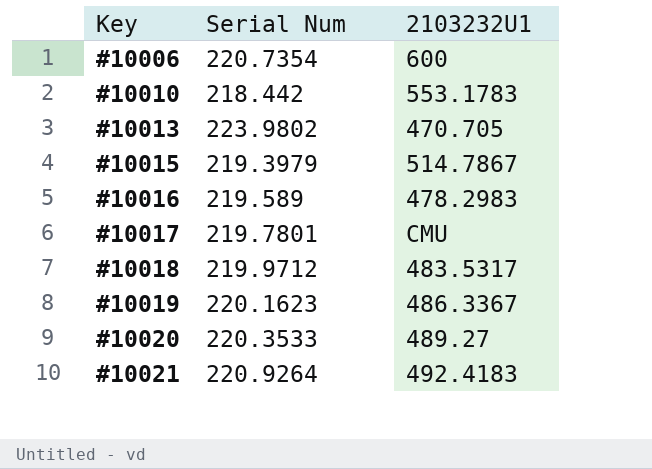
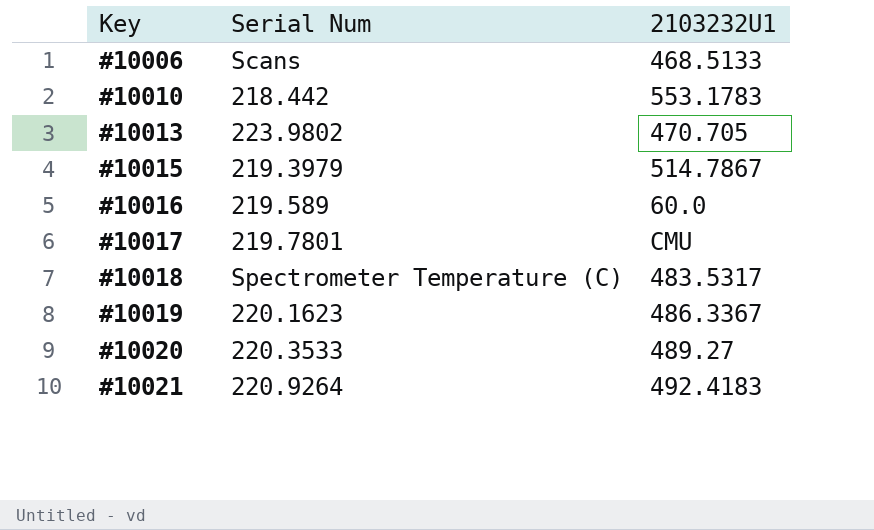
#10006 | Serial Num: 220.7354 -> Scans
#10006 | 2103232U1: 600 -> 468.5133
#10016 | 2103232U1: 478.2983 -> 60.0
#10018 | Serial Num: 219.9712 -> Spectrometer Temperature (C)

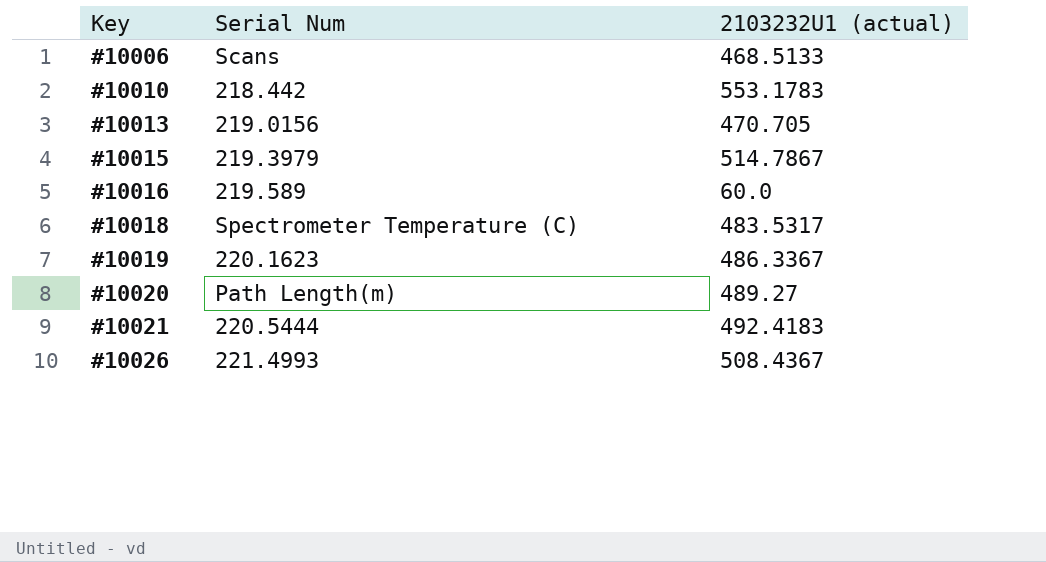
column name: 2103232U1 -> 2103232U1 (actual)
row #10017: 219.7801 | CMU -> none
#10013 | Serial Num: 223.9802 -> 219.0156
#10020 | Serial Num: 220.3533 -> Path Length(m)
#10021 | Serial Num: 220.9264 -> 220.5444
row #10026: none -> 221.4993 | 508.4367

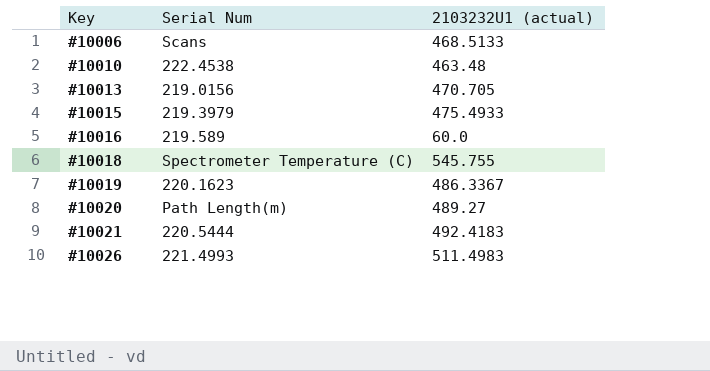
#10010 | Serial Num: 218.442 -> 222.4538
#10010 | 2103232U1 (actual): 553.1783 -> 463.48
#10015 | 2103232U1 (actual): 514.7867 -> 475.4933
#10018 | 2103232U1 (actual): 483.5317 -> 545.755
#10026 | 2103232U1 (actual): 508.4367 -> 511.4983

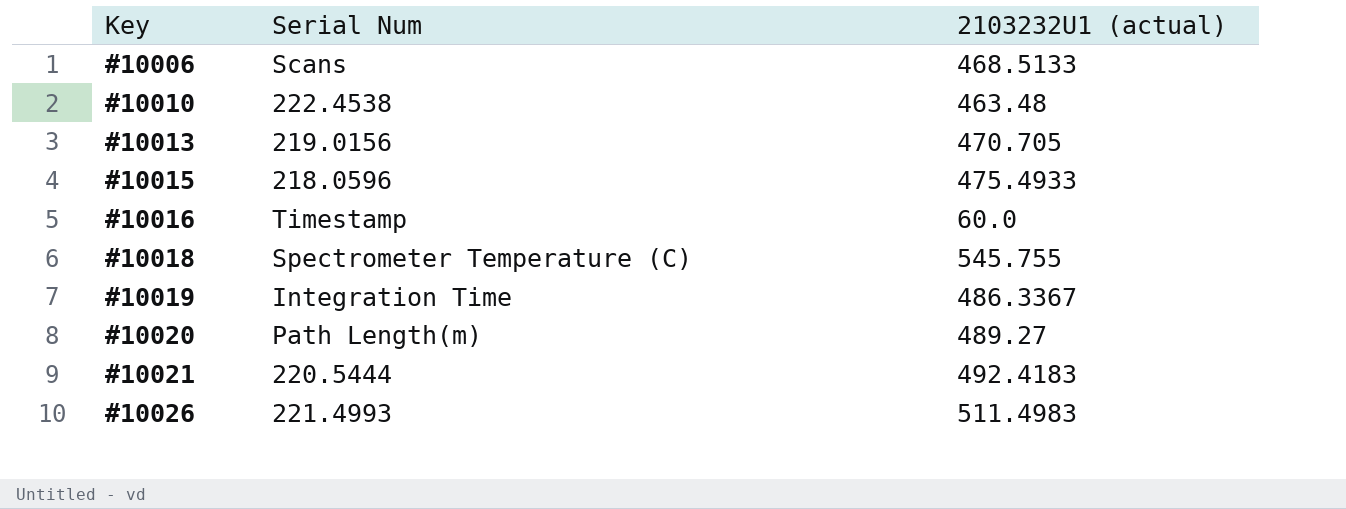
#10015 | Serial Num: 219.3979 -> 218.0596
#10016 | Serial Num: 219.589 -> Timestamp
#10019 | Serial Num: 220.1623 -> Integration Time

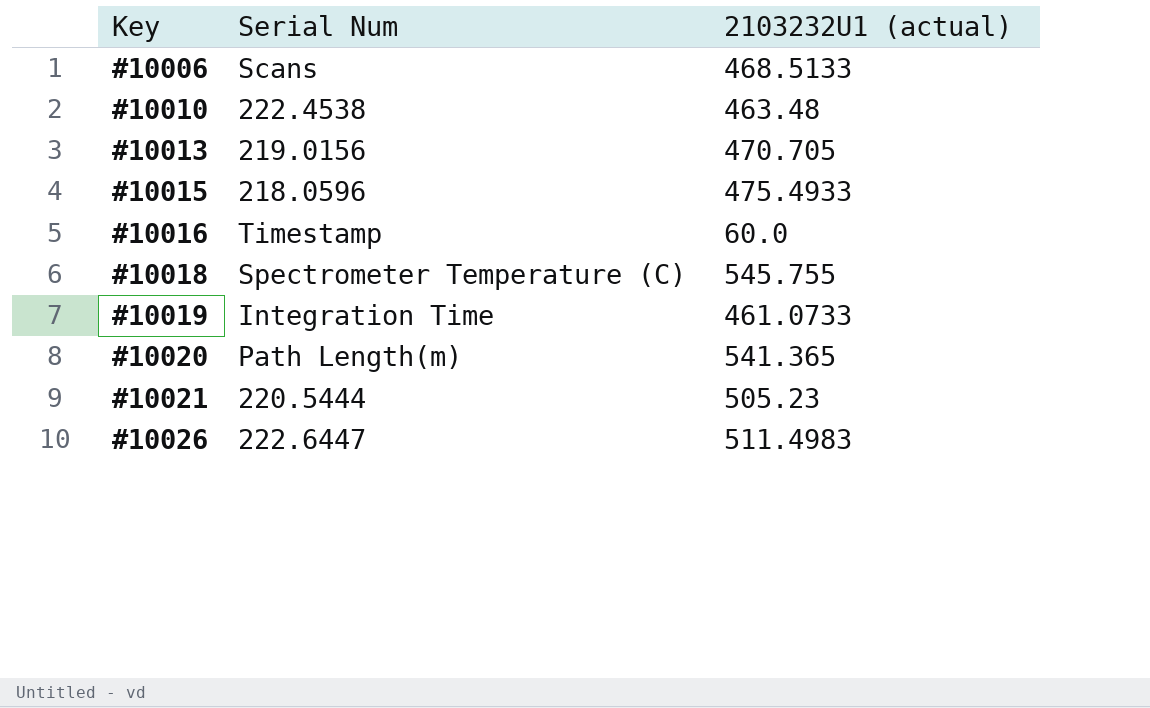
#10019 | 2103232U1 (actual): 486.3367 -> 461.0733
#10020 | 2103232U1 (actual): 489.27 -> 541.365
#10021 | 2103232U1 (actual): 492.4183 -> 505.23
#10026 | Serial Num: 221.4993 -> 222.6447

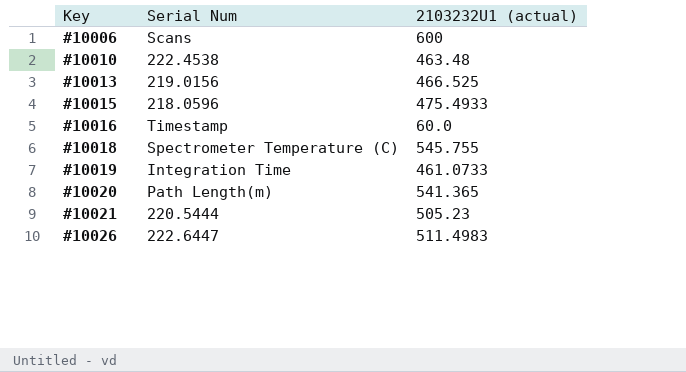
#10006 | 2103232U1 (actual): 468.5133 -> 600
#10013 | 2103232U1 (actual): 470.705 -> 466.525

